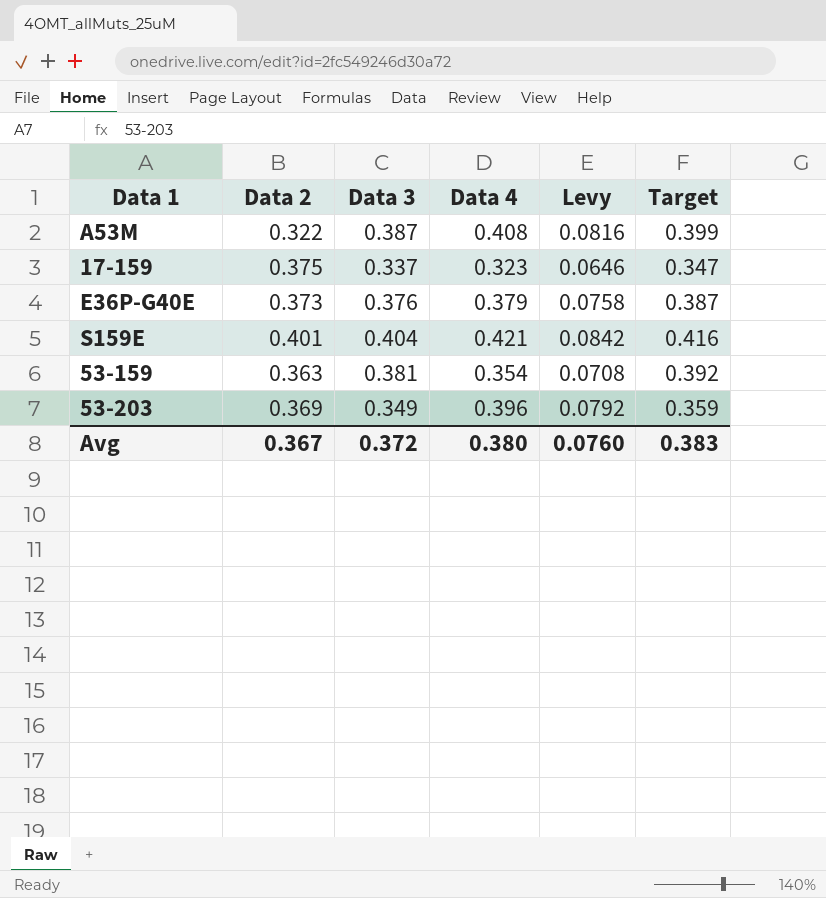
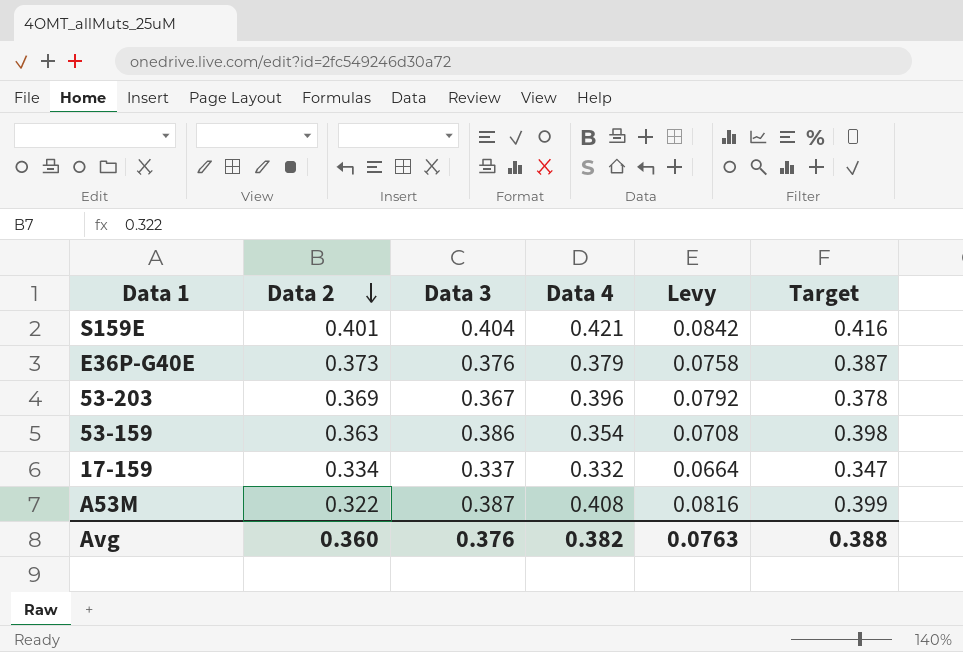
row order: none -> Data 2 descending
53-203 | Data 3: 0.349 -> 0.367
53-203 | Target: 0.359 -> 0.378
53-159 | Data 3: 0.381 -> 0.386
53-159 | Target: 0.392 -> 0.398
17-159 | Data 2: 0.375 -> 0.334
17-159 | Data 4: 0.323 -> 0.332
17-159 | Levy: 0.0646 -> 0.0664
Avg | Data 2: 0.367 -> 0.360
Avg | Data 3: 0.372 -> 0.376
Avg | Data 4: 0.380 -> 0.382
Avg | Levy: 0.0760 -> 0.0763
Avg | Target: 0.383 -> 0.388

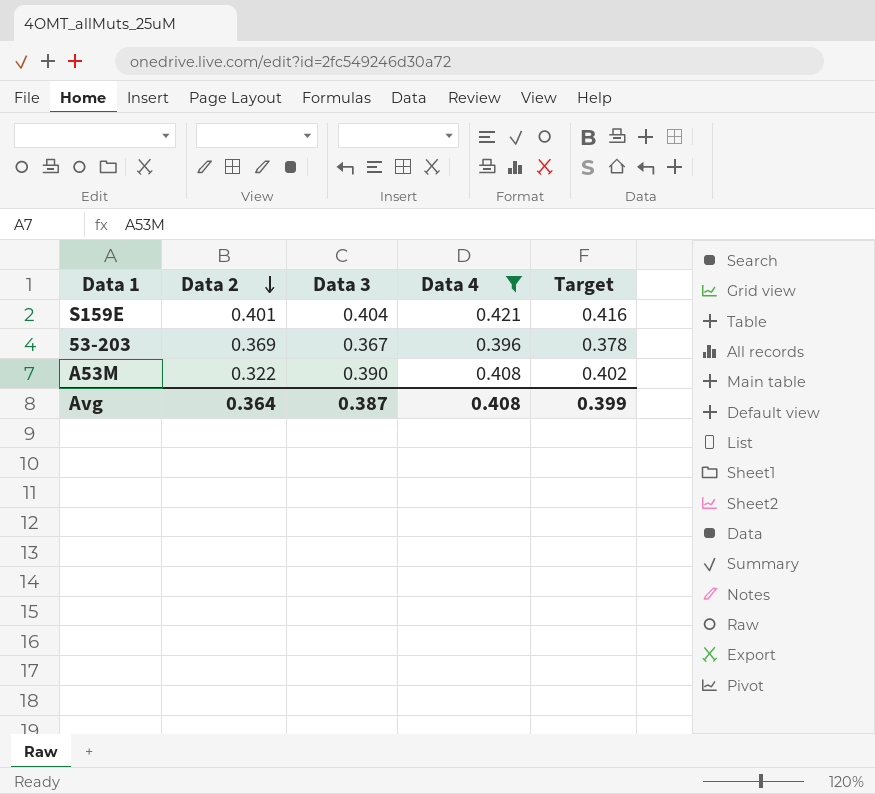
filter: none -> Data 4 >= 0.396
column Levy | formula: [Data 4] * 0.2 -> none
A53M | Data 3: 0.387 -> 0.390
A53M | Target: 0.399 -> 0.402
Avg | Data 2: 0.360 -> 0.364
Avg | Data 3: 0.376 -> 0.387
Avg | Data 4: 0.382 -> 0.408
Avg | Target: 0.388 -> 0.399

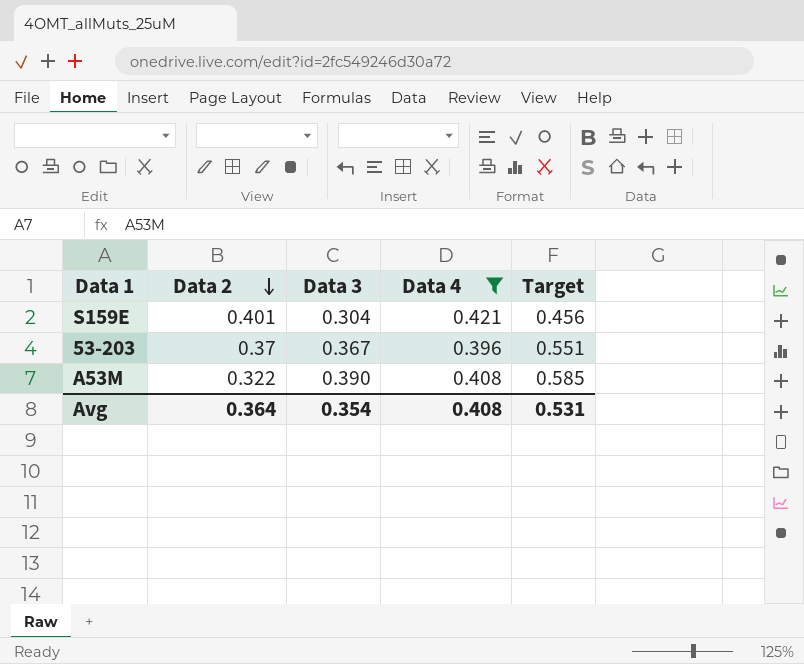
column Target | formula: [Data 3] * 1.03 -> [Data 3] * 1.5
S159E | Data 3: 0.404 -> 0.304
53-203 | Data 2: 0.369 -> 0.37
Avg | Data 3: 0.387 -> 0.354
Avg | Target: 0.399 -> 0.531

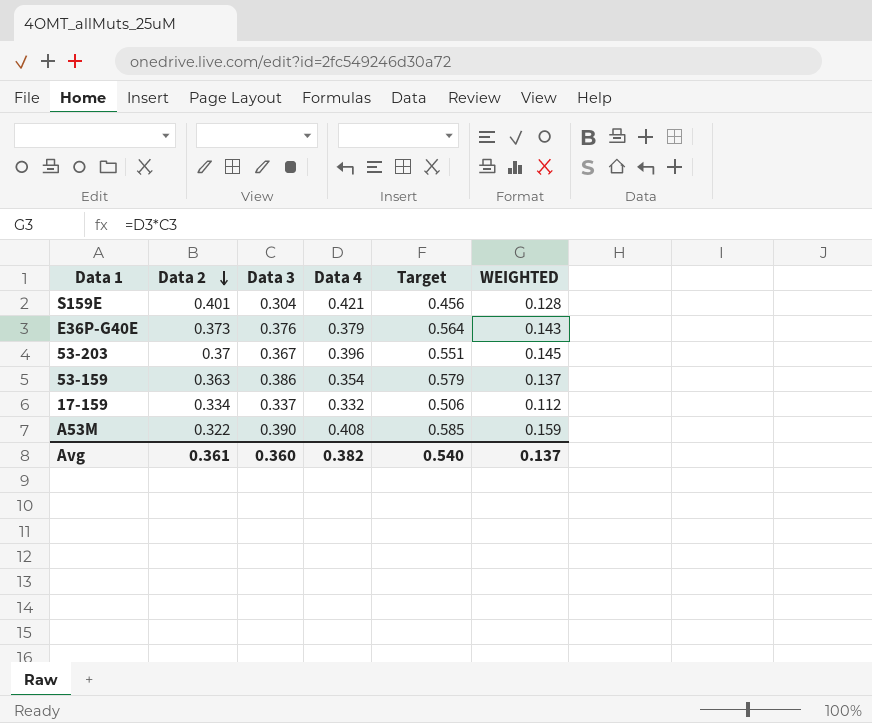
filter: Data 4 >= 0.396 -> none
column WEIGHTED | formula: none -> [Data 3] * [Data 4]
Avg | Data 2: 0.364 -> 0.361
Avg | Data 3: 0.354 -> 0.360
Avg | Data 4: 0.408 -> 0.382
Avg | Target: 0.531 -> 0.540

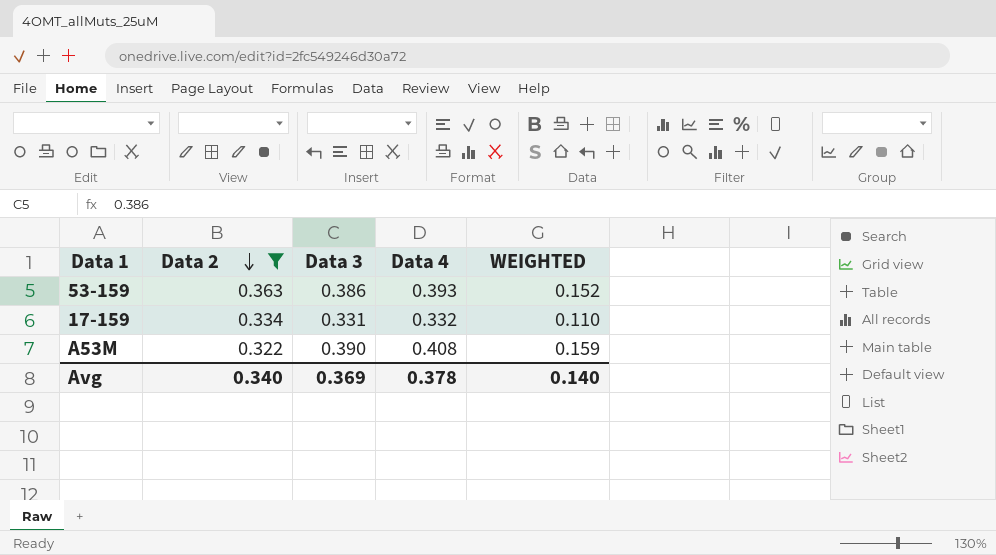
filter: none -> Data 2 <= 0.363
column Target | formula: [Data 3] * 1.5 -> none
53-159 | Data 4: 0.354 -> 0.393
53-159 | WEIGHTED: 0.137 -> 0.152
17-159 | Data 3: 0.337 -> 0.331
17-159 | WEIGHTED: 0.112 -> 0.110
Avg | Data 2: 0.361 -> 0.340
Avg | Data 3: 0.360 -> 0.369
Avg | Data 4: 0.382 -> 0.378
Avg | WEIGHTED: 0.137 -> 0.140

